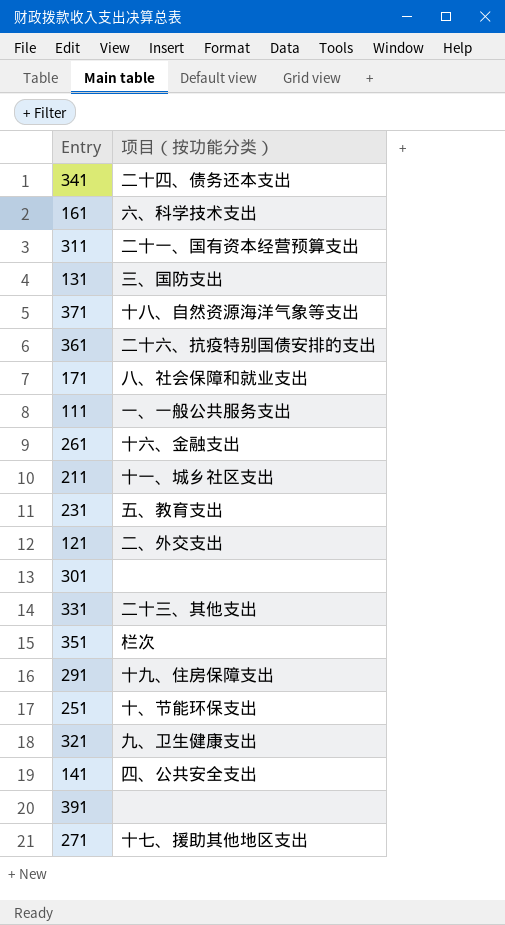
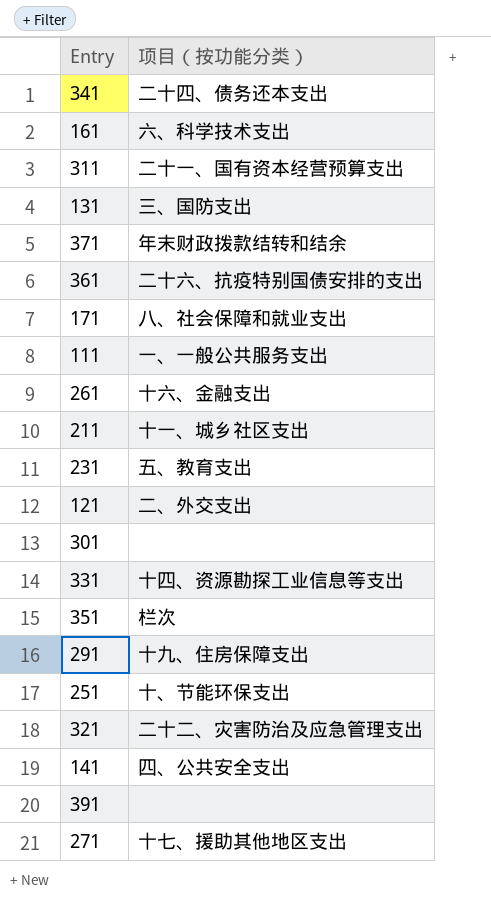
371 | 项目（按功能分类）: 十八、自然资源海洋气象等支出 -> 年末财政拨款结转和结余
331 | 项目（按功能分类）: 二十三、其他支出 -> 十四、资源勘探工业信息等支出
321 | 项目（按功能分类）: 九、卫生健康支出 -> 二十二、灾害防治及应急管理支出

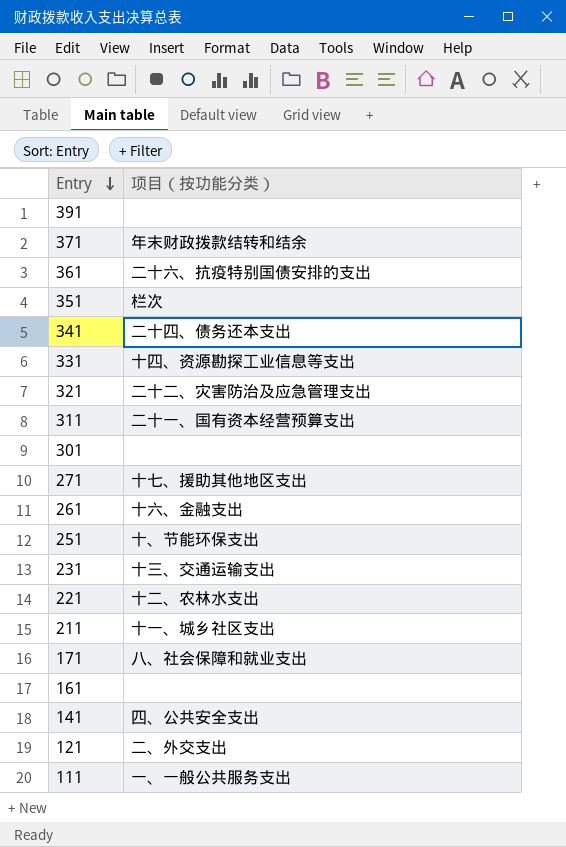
row order: none -> Entry descending
row 131: 三、国防支出 -> none
row 291: 十九、住房保障支出 -> none
231 | 项目（按功能分类）: 五、教育支出 -> 十三、交通运输支出
row 221: none -> 十二、农林水支出
161 | 项目（按功能分类）: 六、科学技术支出 -> none

